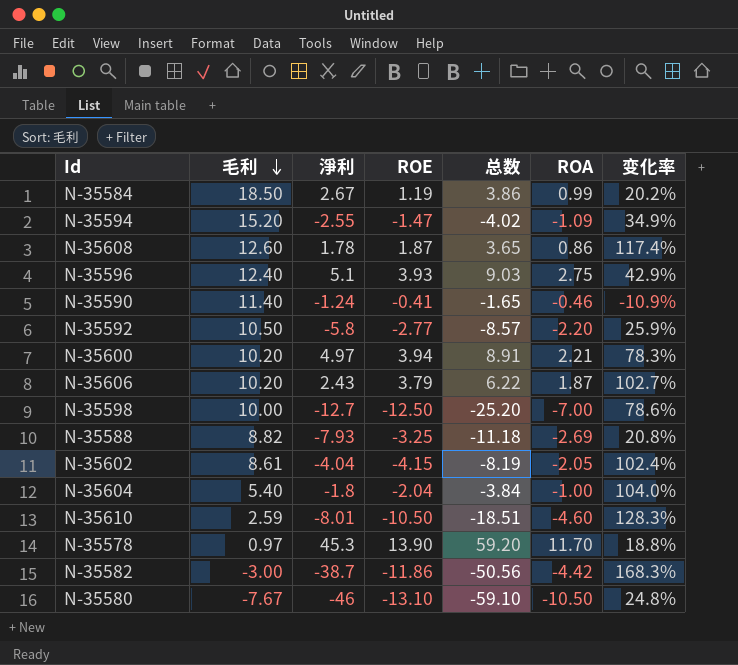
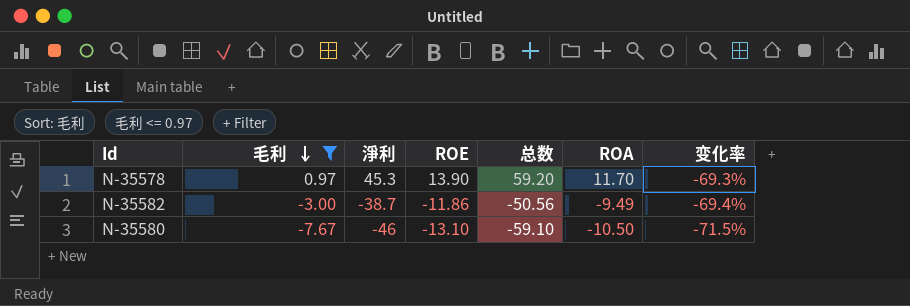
filter: none -> 毛利 <= 0.97
column 变化率 | formula: ([ROE] - [ROA]) / [ROA] -> ([ROE] - [淨利]) / [淨利]
N-35582 | ROA: -4.42 -> -9.49

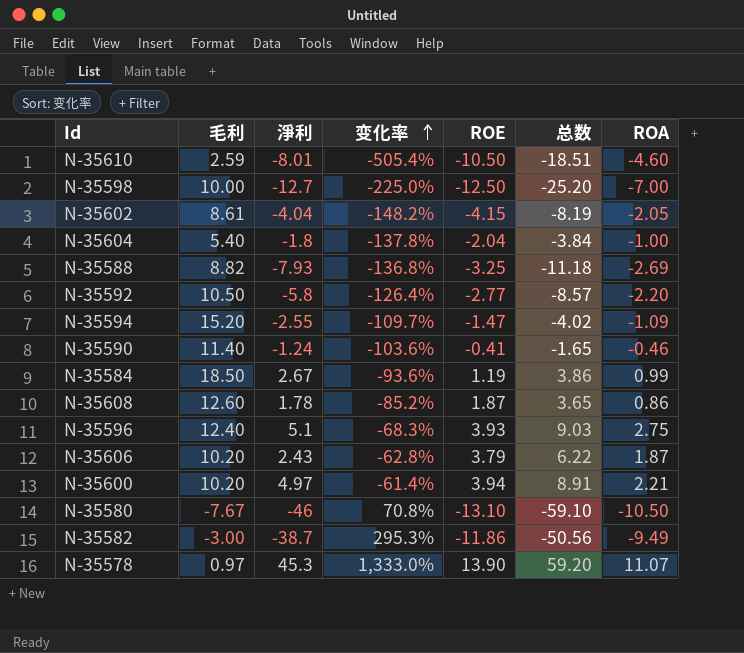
filter: 毛利 <= 0.97 -> none
row order: 毛利 descending -> 变化率 ascending
column 变化率 | formula: ([ROE] - [淨利]) / [淨利] -> ([ROE] - [毛利]) / [毛利]
column 变化率 | position: 7 -> 4
N-35578 | ROA: 11.70 -> 11.07

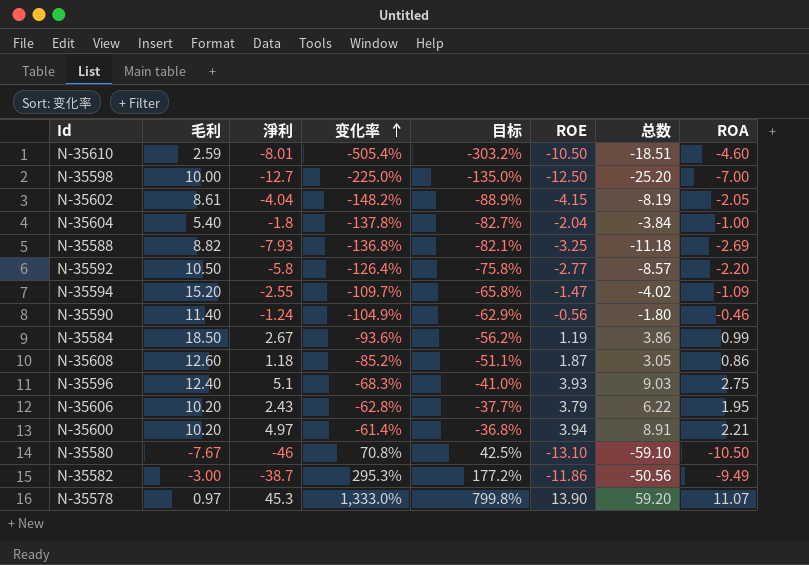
column 目标 | formula: none -> [变化率] * 0.6
N-35590 | 变化率: -103.6% -> -104.9%
N-35590 | ROE: -0.41 -> -0.56
N-35590 | 总数: -1.65 -> -1.80
N-35608 | 淨利: 1.78 -> 1.18
N-35608 | 总数: 3.65 -> 3.05
N-35606 | ROA: 1.87 -> 1.95

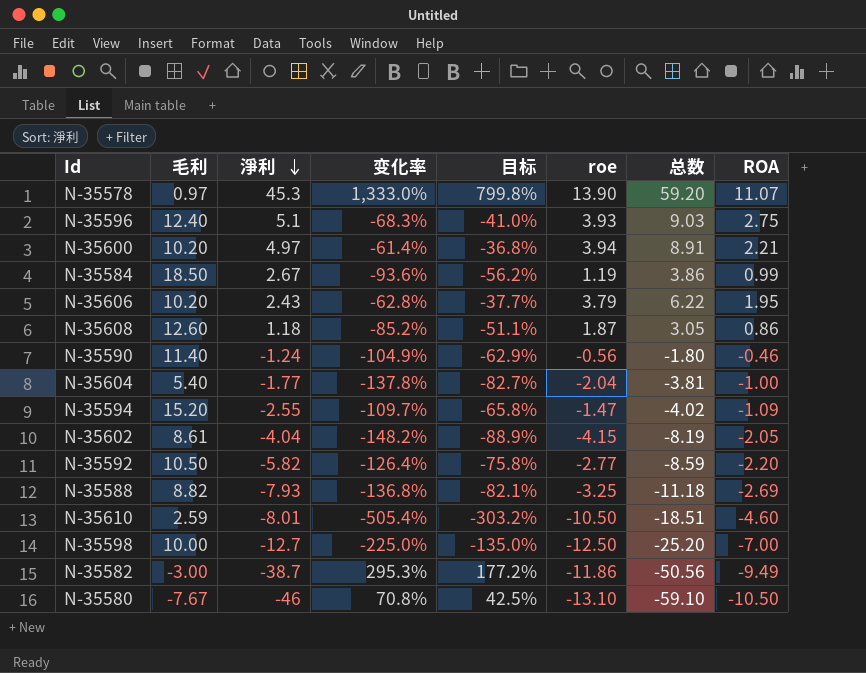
row order: 变化率 ascending -> 淨利 descending
column name: ROE -> roe
N-35604 | 淨利: -1.8 -> -1.77
N-35604 | 总数: -3.84 -> -3.81
N-35592 | 淨利: -5.8 -> -5.82
N-35592 | 总数: -8.57 -> -8.59

